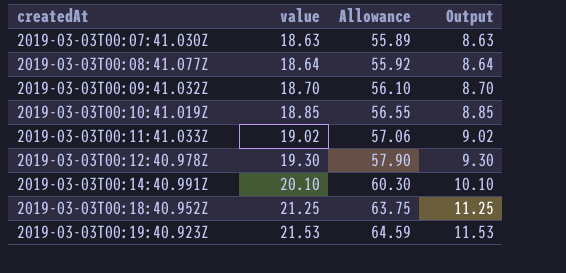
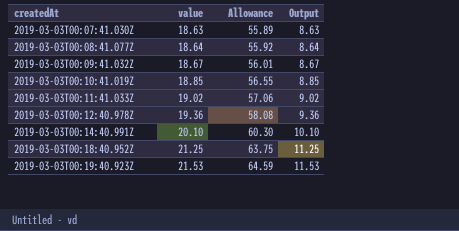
2019-03-03T00:09:41.032Z | value: 18.70 -> 18.67
2019-03-03T00:09:41.032Z | Allowance: 56.10 -> 56.01
2019-03-03T00:09:41.032Z | Output: 8.70 -> 8.67
2019-03-03T00:12:40.978Z | value: 19.30 -> 19.36
2019-03-03T00:12:40.978Z | Allowance: 57.90 -> 58.08
2019-03-03T00:12:40.978Z | Output: 9.30 -> 9.36

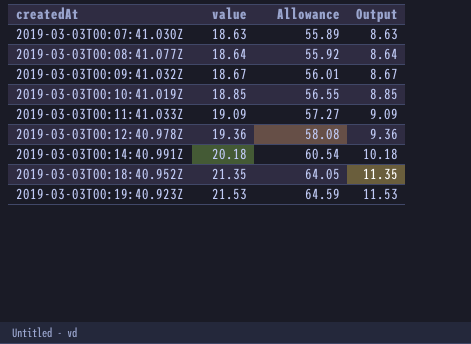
2019-03-03T00:11:41.033Z | value: 19.02 -> 19.09
2019-03-03T00:11:41.033Z | Allowance: 57.06 -> 57.27
2019-03-03T00:11:41.033Z | Output: 9.02 -> 9.09
2019-03-03T00:14:40.991Z | value: 20.10 -> 20.18
2019-03-03T00:14:40.991Z | Allowance: 60.30 -> 60.54
2019-03-03T00:14:40.991Z | Output: 10.10 -> 10.18
2019-03-03T00:18:40.952Z | value: 21.25 -> 21.35
2019-03-03T00:18:40.952Z | Allowance: 63.75 -> 64.05
2019-03-03T00:18:40.952Z | Output: 11.25 -> 11.35

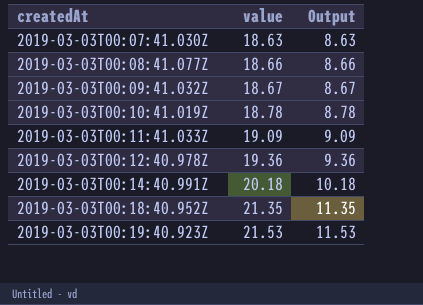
column Allowance | formula: [value] * 3 -> none
2019-03-03T00:08:41.077Z | value: 18.64 -> 18.66
2019-03-03T00:08:41.077Z | Output: 8.64 -> 8.66
2019-03-03T00:10:41.019Z | value: 18.85 -> 18.78
2019-03-03T00:10:41.019Z | Output: 8.85 -> 8.78

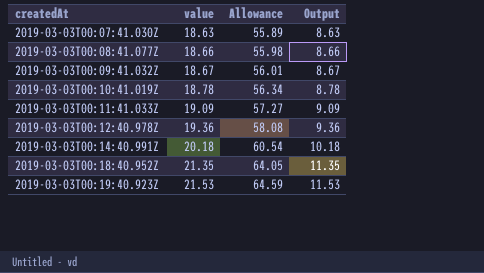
column Allowance | formula: none -> [value] * 3

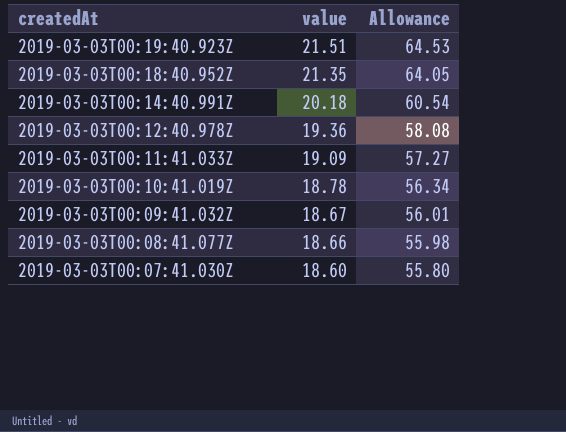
row order: createdAt ascending -> createdAt descending
column Output | formula: [value] - 10 -> none
2019-03-03T00:19:40.923Z | value: 21.53 -> 21.51
2019-03-03T00:19:40.923Z | Allowance: 64.59 -> 64.53
2019-03-03T00:07:41.030Z | value: 18.63 -> 18.60
2019-03-03T00:07:41.030Z | Allowance: 55.89 -> 55.80

